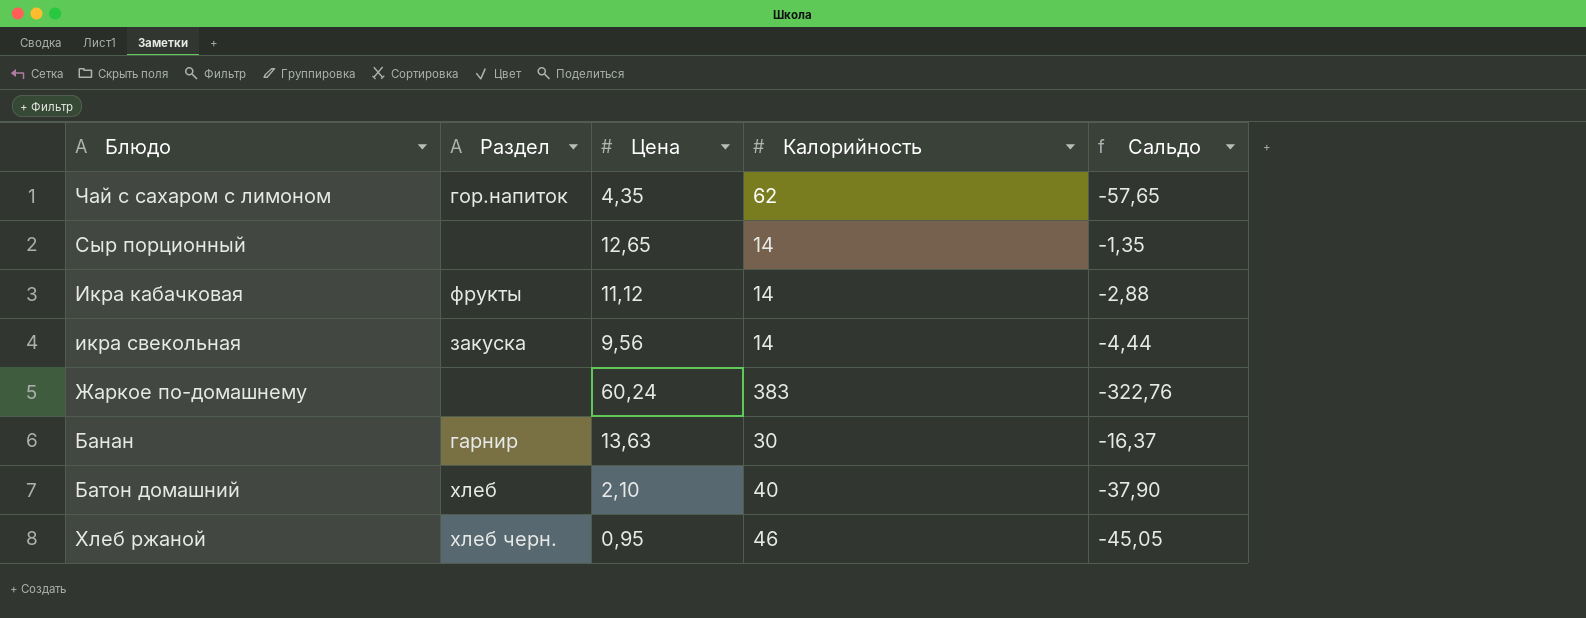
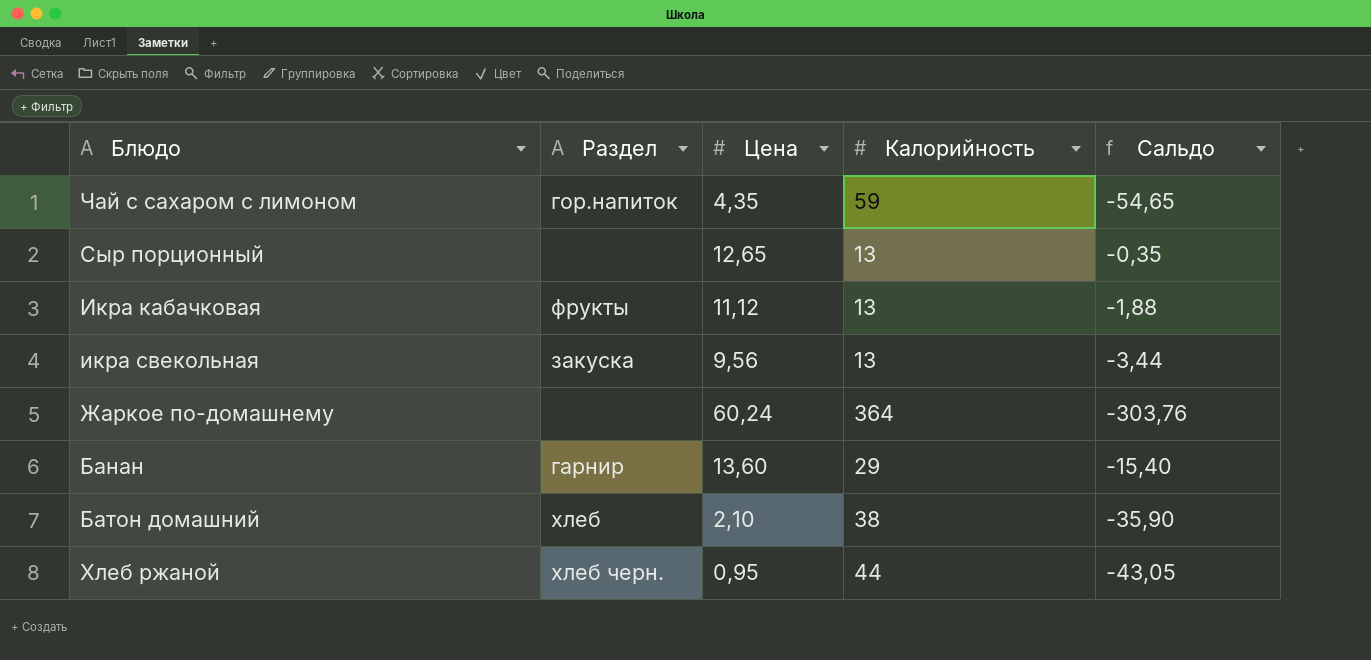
Чай с сахаром с лимоном | Калорийность: 62 -> 59
Чай с сахаром с лимоном | Сальдо: -57,65 -> -54,65
Сыр порционный | Калорийность: 14 -> 13
Сыр порционный | Сальдо: -1,35 -> -0,35
Икра кабачковая | Калорийность: 14 -> 13
Икра кабачковая | Сальдо: -2,88 -> -1,88
икра свекольная | Калорийность: 14 -> 13
икра свекольная | Сальдо: -4,44 -> -3,44
Жаркое по-домашнему | Калорийность: 383 -> 364
Жаркое по-домашнему | Сальдо: -322,76 -> -303,76
Банан | Цена: 13,63 -> 13,60
Банан | Калорийность: 30 -> 29
Банан | Сальдо: -16,37 -> -15,40
Батон домашний | Калорийность: 40 -> 38
Батон домашний | Сальдо: -37,90 -> -35,90
Хлеб ржаной | Калорийность: 46 -> 44
Хлеб ржаной | Сальдо: -45,05 -> -43,05

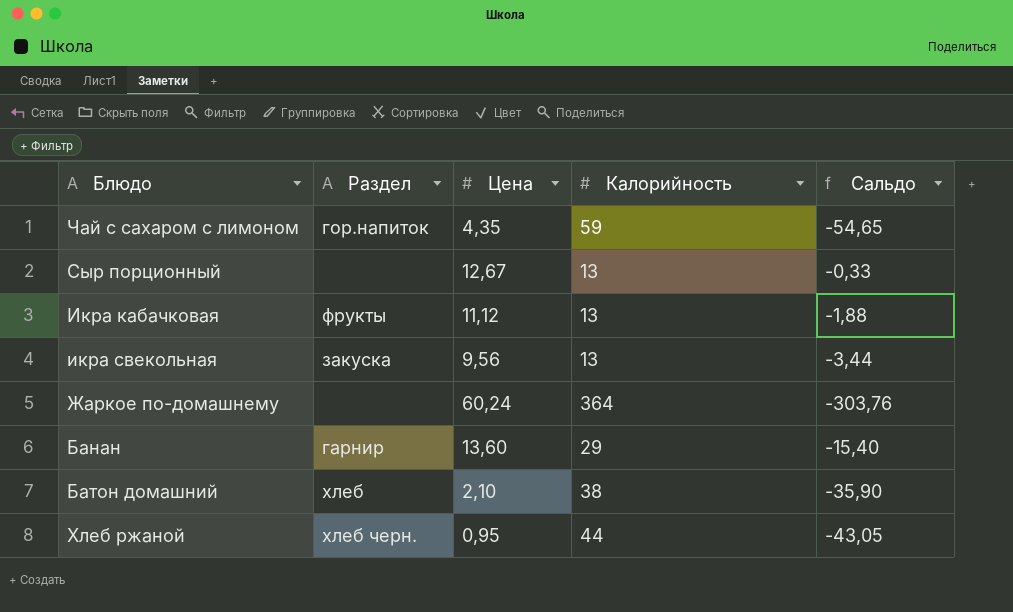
Сыр порционный | Цена: 12,65 -> 12,67
Сыр порционный | Сальдо: -0,35 -> -0,33

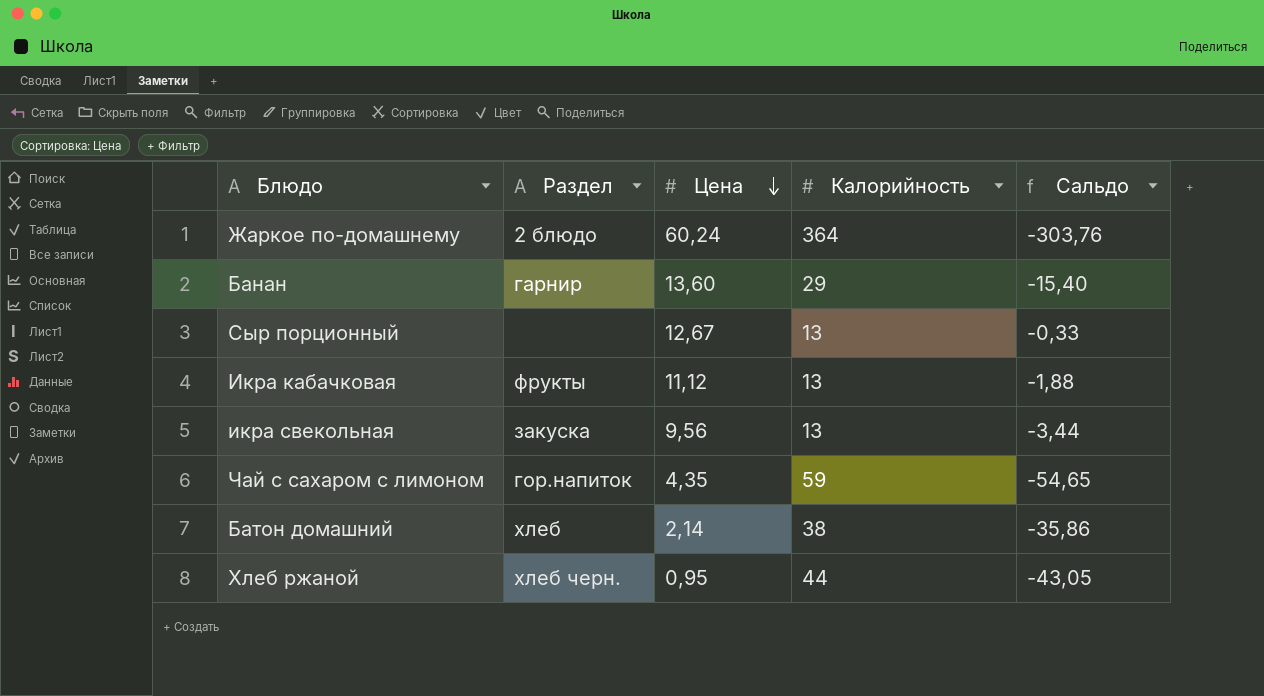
row order: none -> Цена descending
Жаркое по-домашнему | Раздел: none -> 2 блюдо
Батон домашний | Цена: 2,10 -> 2,14
Батон домашний | Сальдо: -35,90 -> -35,86

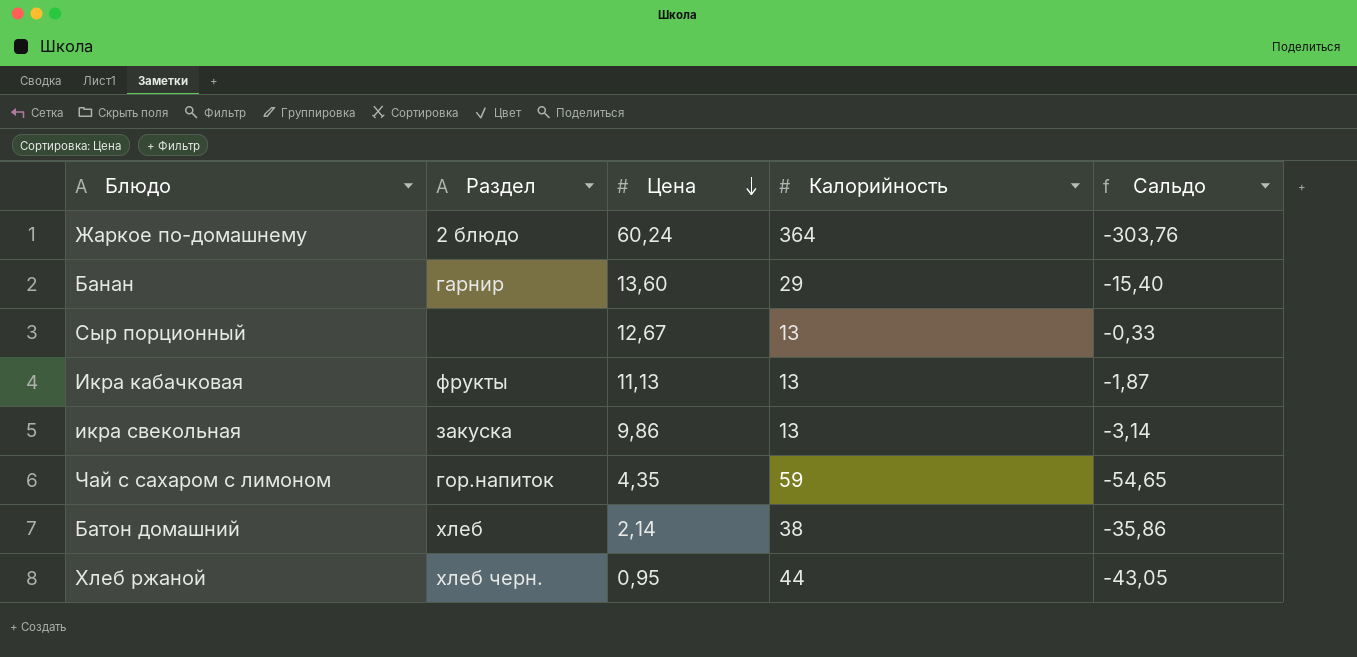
Икра кабачковая | Цена: 11,12 -> 11,13
Икра кабачковая | Сальдо: -1,88 -> -1,87
икра свекольная | Цена: 9,56 -> 9,86
икра свекольная | Сальдо: -3,44 -> -3,14

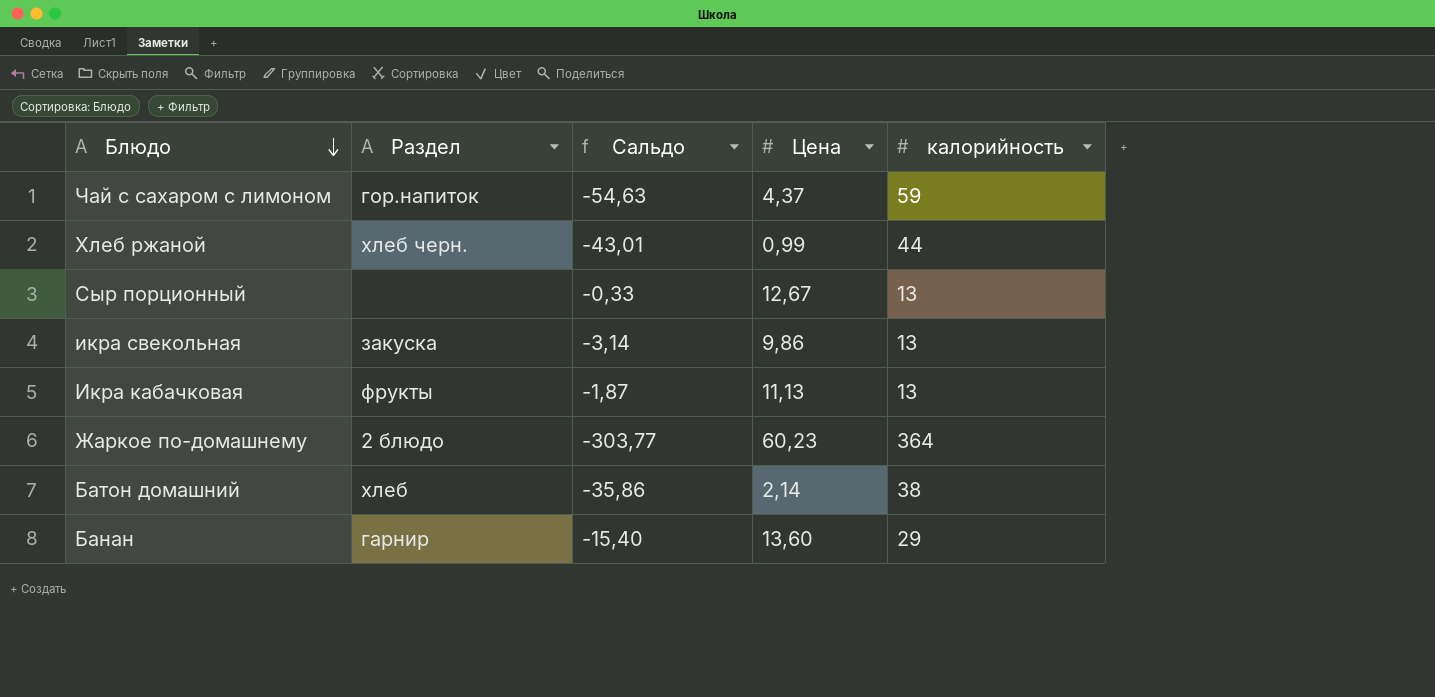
row order: Цена descending -> Блюдо descending
column Сальдо | position: 5 -> 3
column name: Калорийность -> калорийность
Чай с сахаром с лимоном | Сальдо: -54,65 -> -54,63
Чай с сахаром с лимоном | Цена: 4,35 -> 4,37
Хлеб ржаной | Сальдо: -43,05 -> -43,01
Хлеб ржаной | Цена: 0,95 -> 0,99
Жаркое по-домашнему | Сальдо: -303,76 -> -303,77
Жаркое по-домашнему | Цена: 60,24 -> 60,23

